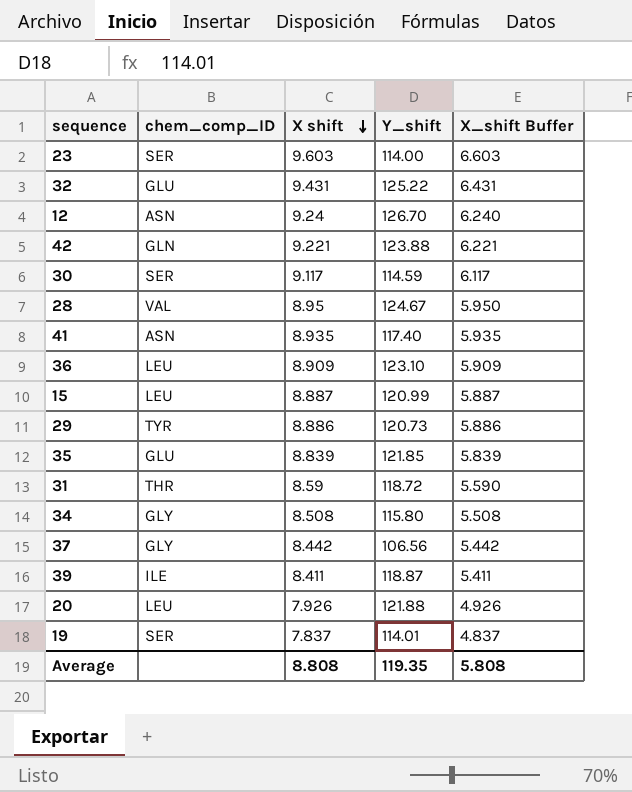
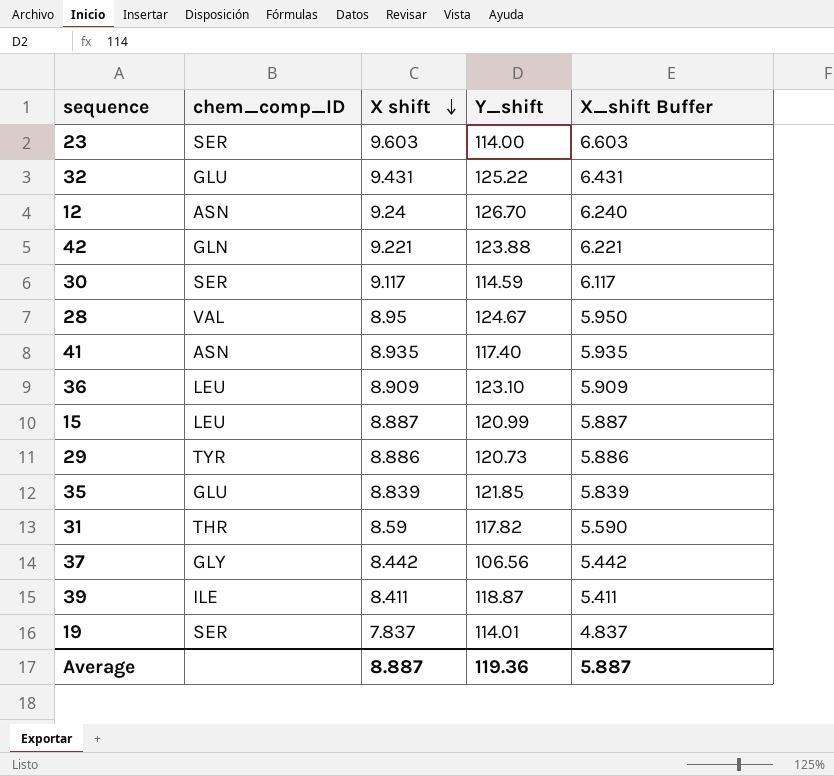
row 34: GLY | 8.508 | 115.80 | 5.508 -> none
row 20: LEU | 7.926 | 121.88 | 4.926 -> none
31 | Y_shift: 118.72 -> 117.82
Average | X shift: 8.808 -> 8.887
Average | Y_shift: 119.35 -> 119.36
Average | X_shift Buffer: 5.808 -> 5.887

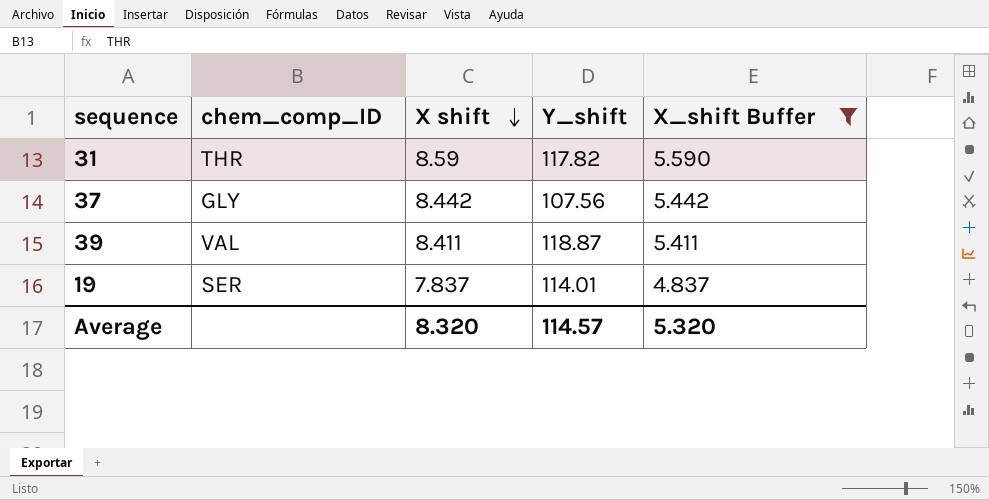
filter: none -> X_shift Buffer <= 5.590
37 | Y_shift: 106.56 -> 107.56
39 | chem_comp_ID: ILE -> VAL
Average | X shift: 8.887 -> 8.320
Average | Y_shift: 119.36 -> 114.57
Average | X_shift Buffer: 5.887 -> 5.320

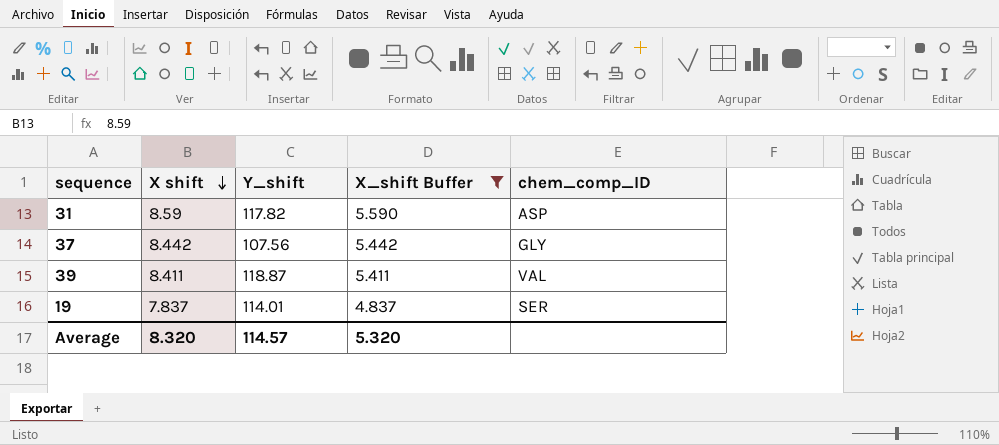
column chem_comp_ID | position: 2 -> 5
31 | chem_comp_ID: THR -> ASP

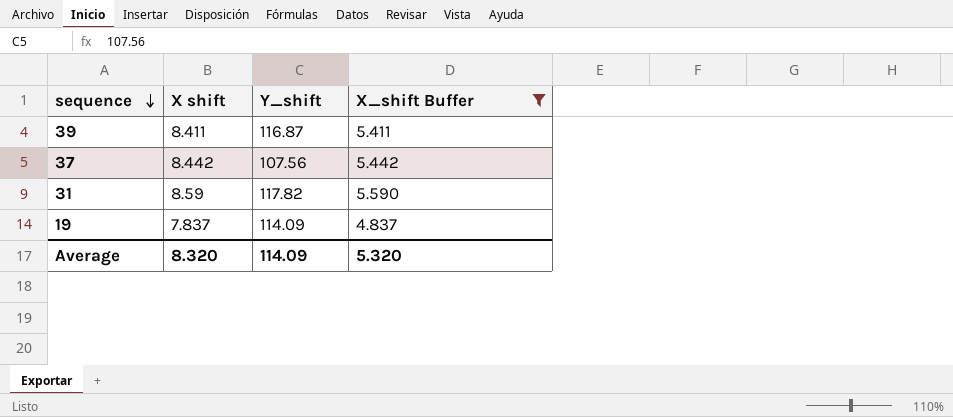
row order: X shift descending -> sequence descending
column chem_comp_ID | position: 5 -> none
39 | Y_shift: 118.87 -> 116.87
19 | Y_shift: 114.01 -> 114.09
Average | Y_shift: 114.57 -> 114.09

